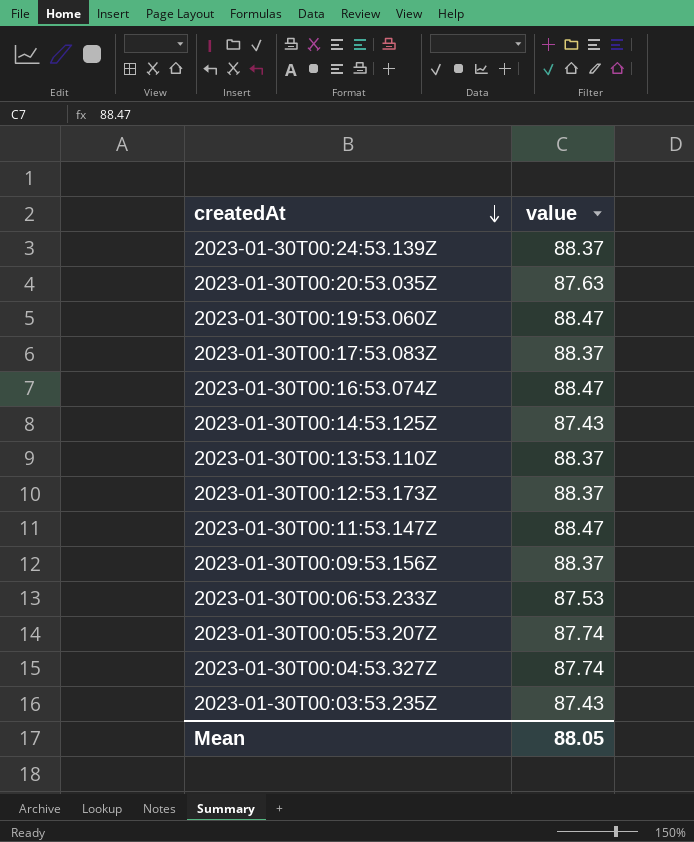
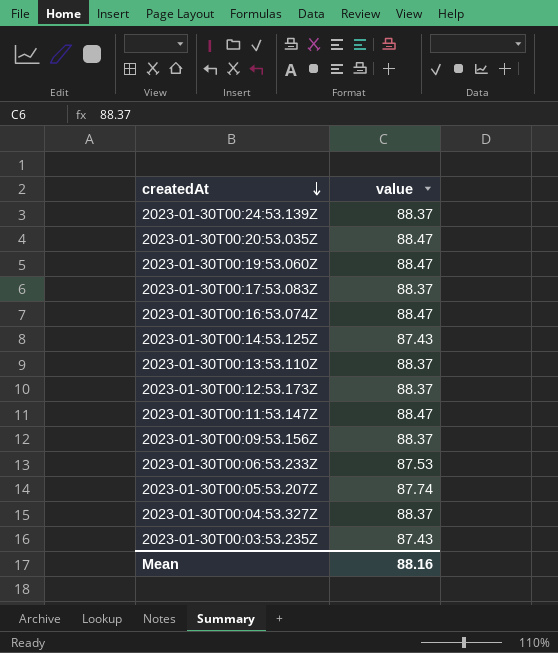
2023-01-30T00:20:53.035Z | value: 87.63 -> 88.47
2023-01-30T00:04:53.327Z | value: 87.74 -> 88.37
Mean | value: 88.05 -> 88.16

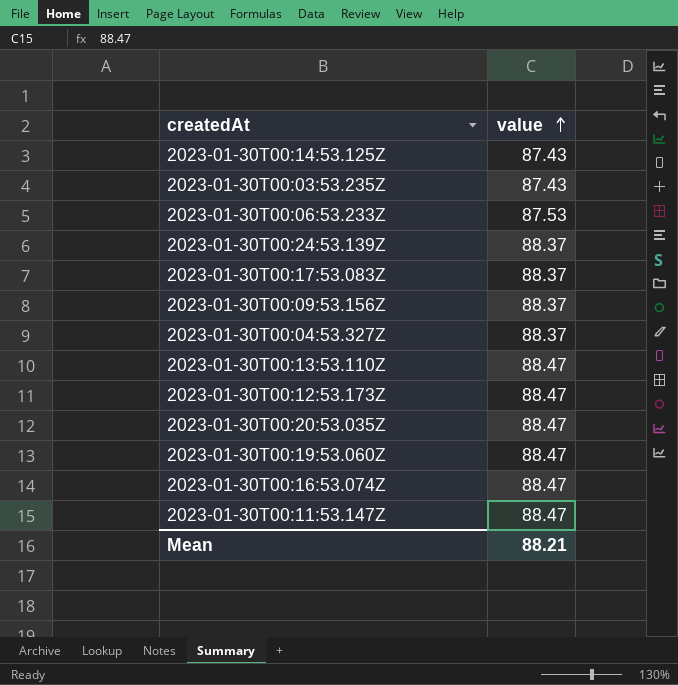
row order: createdAt descending -> value ascending
row 2023-01-30T00:05:53.207Z: 87.74 -> none
2023-01-30T00:13:53.110Z | value: 88.37 -> 88.47
2023-01-30T00:12:53.173Z | value: 88.37 -> 88.47
Mean | value: 88.16 -> 88.21

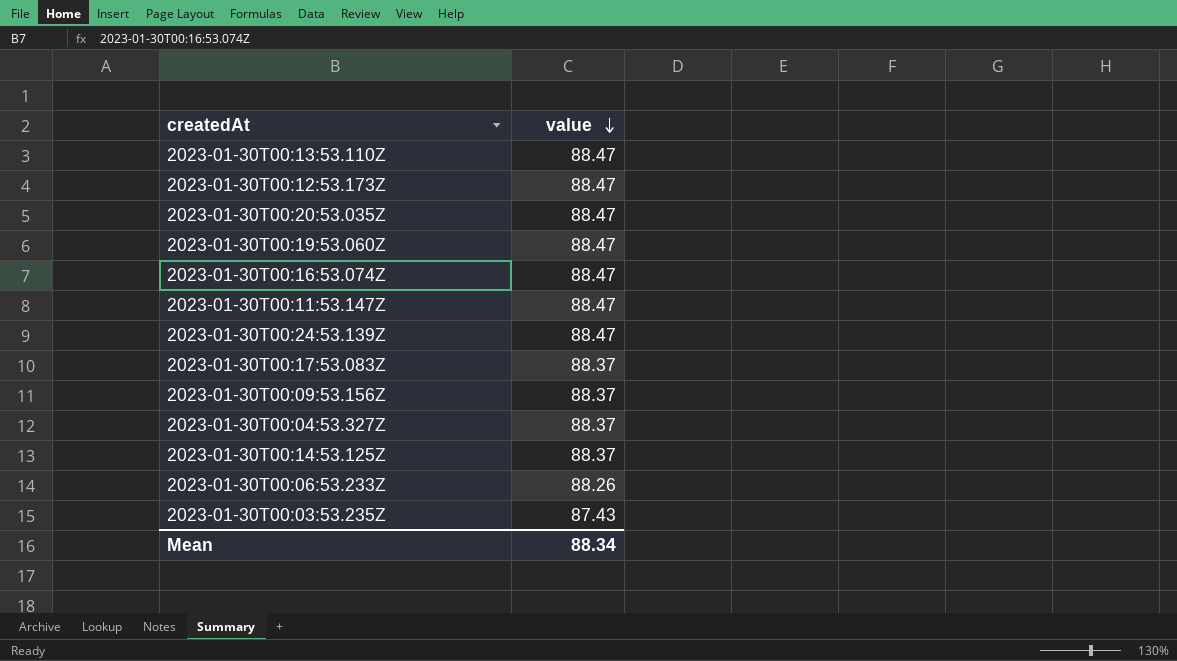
row order: value ascending -> value descending
2023-01-30T00:24:53.139Z | value: 88.37 -> 88.47
2023-01-30T00:14:53.125Z | value: 87.43 -> 88.37
2023-01-30T00:06:53.233Z | value: 87.53 -> 88.26
Mean | value: 88.21 -> 88.34

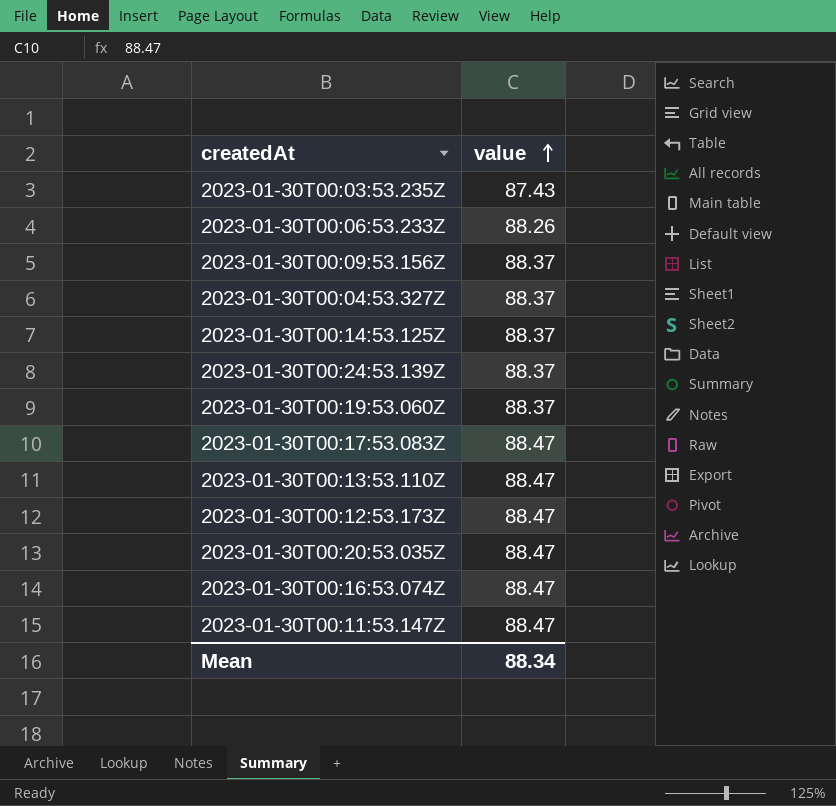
row order: value descending -> value ascending
2023-01-30T00:24:53.139Z | value: 88.47 -> 88.37
2023-01-30T00:19:53.060Z | value: 88.47 -> 88.37
2023-01-30T00:17:53.083Z | value: 88.37 -> 88.47

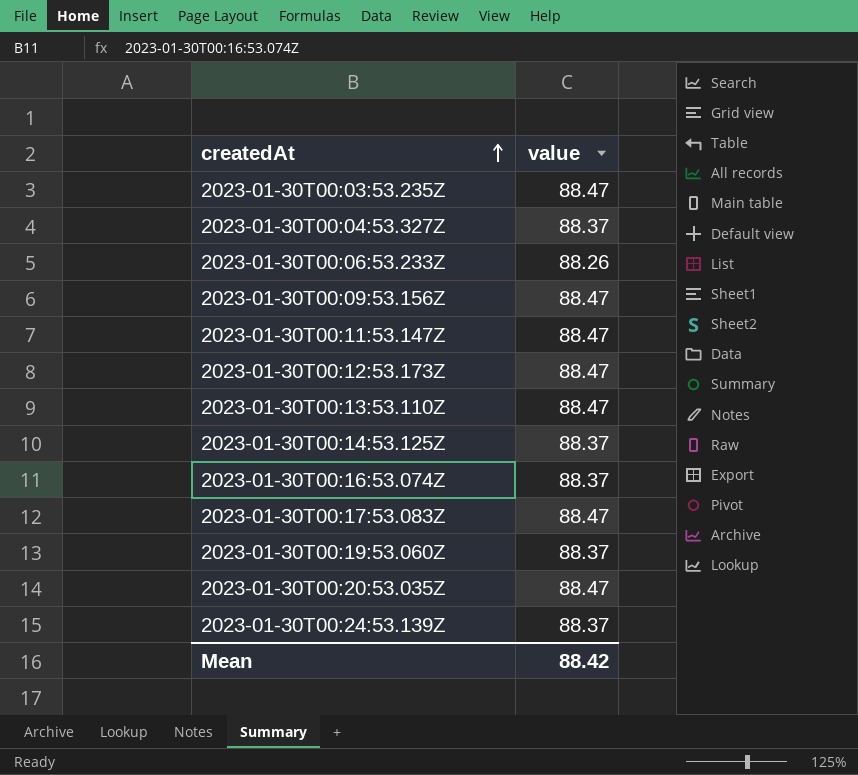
row order: value ascending -> createdAt ascending
2023-01-30T00:03:53.235Z | value: 87.43 -> 88.47
2023-01-30T00:09:53.156Z | value: 88.37 -> 88.47
2023-01-30T00:16:53.074Z | value: 88.47 -> 88.37
Mean | value: 88.34 -> 88.42

